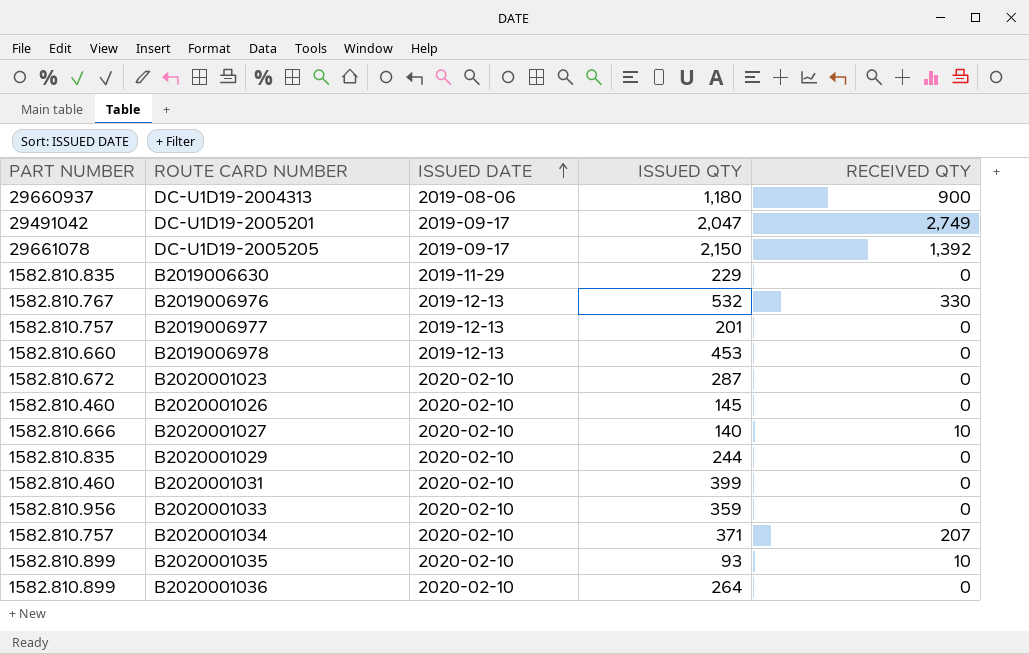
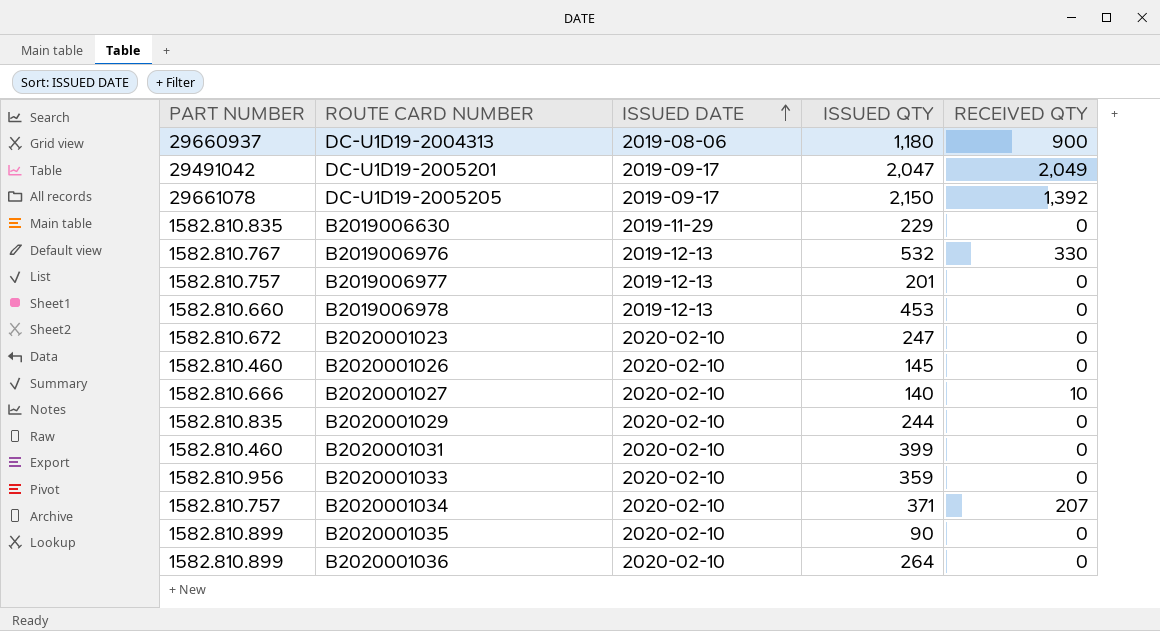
DC-U1D19-2005201 | RECEIVED QTY: 2,749 -> 2,049
B2020001023 | ISSUED QTY: 287 -> 247
B2020001035 | ISSUED QTY: 93 -> 90
B2020001035 | RECEIVED QTY: 10 -> 0

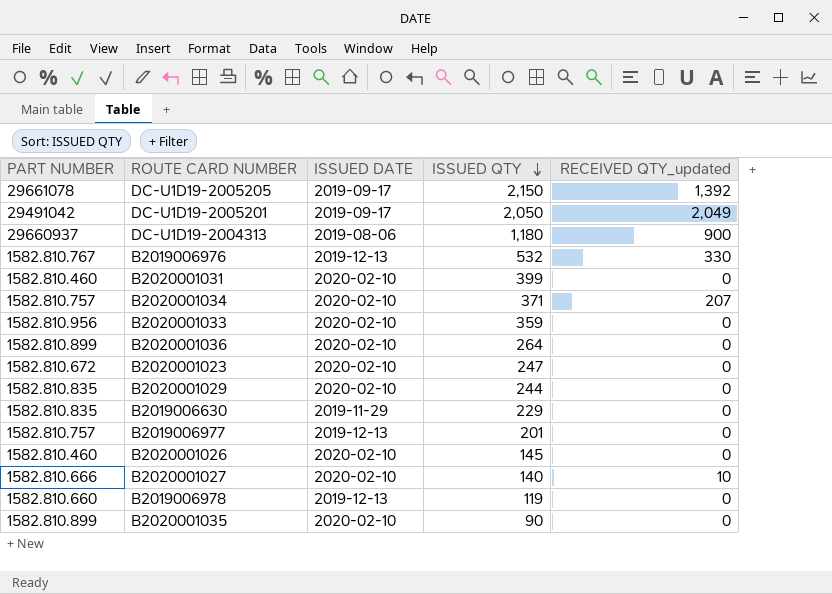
row order: ISSUED DATE ascending -> ISSUED QTY descending
column name: RECEIVED QTY -> RECEIVED QTY_updated
DC-U1D19-2005201 | ISSUED QTY: 2,047 -> 2,050
B2019006978 | ISSUED QTY: 453 -> 119

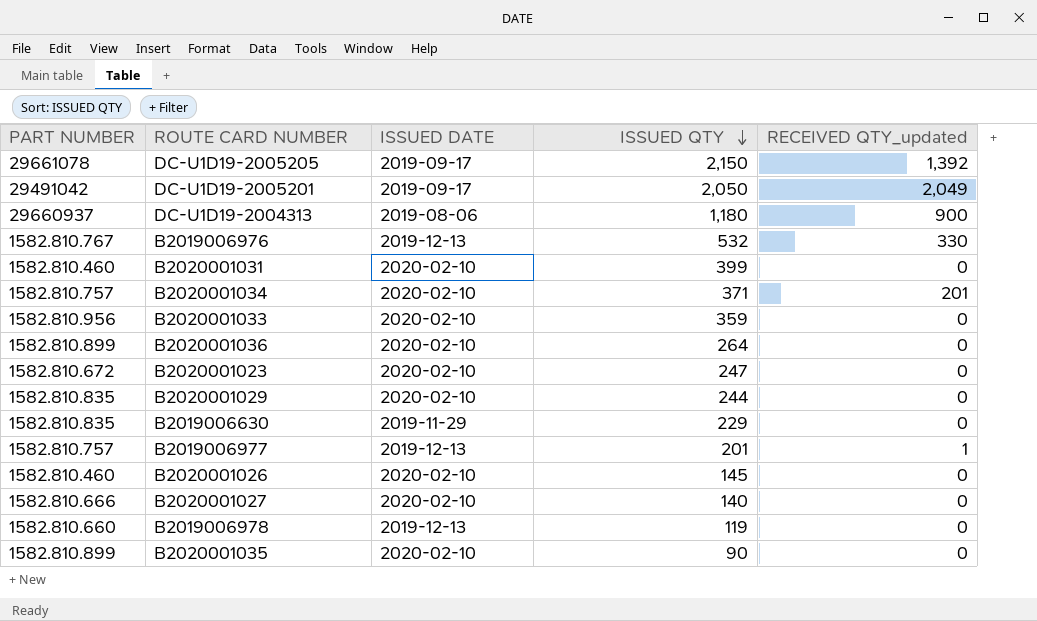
B2020001034 | RECEIVED QTY_updated: 207 -> 201
B2019006977 | RECEIVED QTY_updated: 0 -> 1
B2020001027 | RECEIVED QTY_updated: 10 -> 0

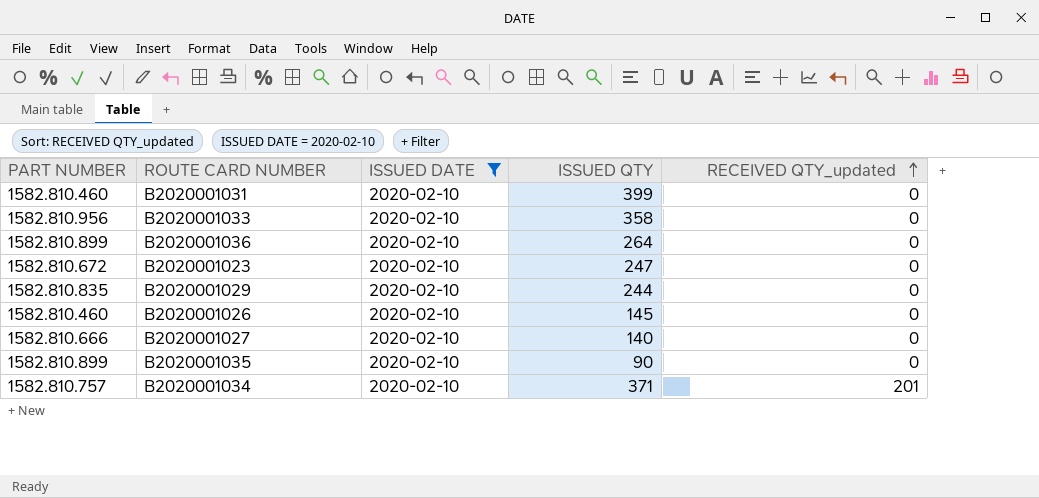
filter: none -> ISSUED DATE = 2020-02-10
row order: ISSUED QTY descending -> RECEIVED QTY_updated ascending
B2020001033 | ISSUED QTY: 359 -> 358

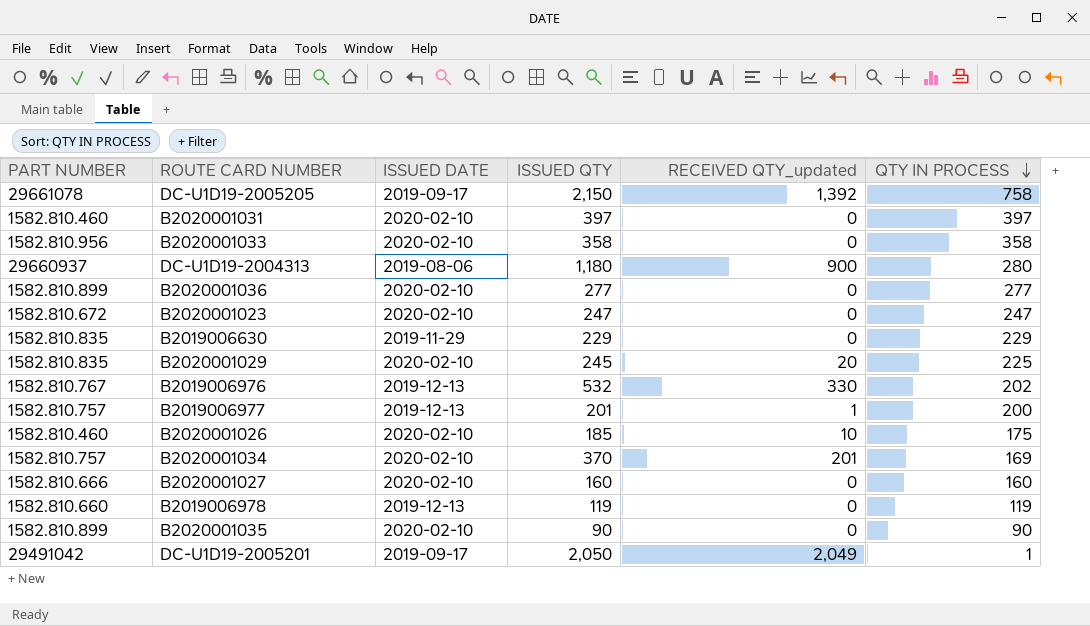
filter: ISSUED DATE = 2020-02-10 -> none
row order: RECEIVED QTY_updated ascending -> QTY IN PROCESS descending
column QTY IN PROCESS | formula: none -> [ISSUED QTY] - [RECEIVED QTY_updated]
B2020001031 | ISSUED QTY: 399 -> 397
B2020001036 | ISSUED QTY: 264 -> 277
B2020001029 | ISSUED QTY: 244 -> 245
B2020001029 | RECEIVED QTY_updated: 0 -> 20
B2020001026 | ISSUED QTY: 145 -> 185
B2020001026 | RECEIVED QTY_updated: 0 -> 10
B2020001034 | ISSUED QTY: 371 -> 370
B2020001027 | ISSUED QTY: 140 -> 160

